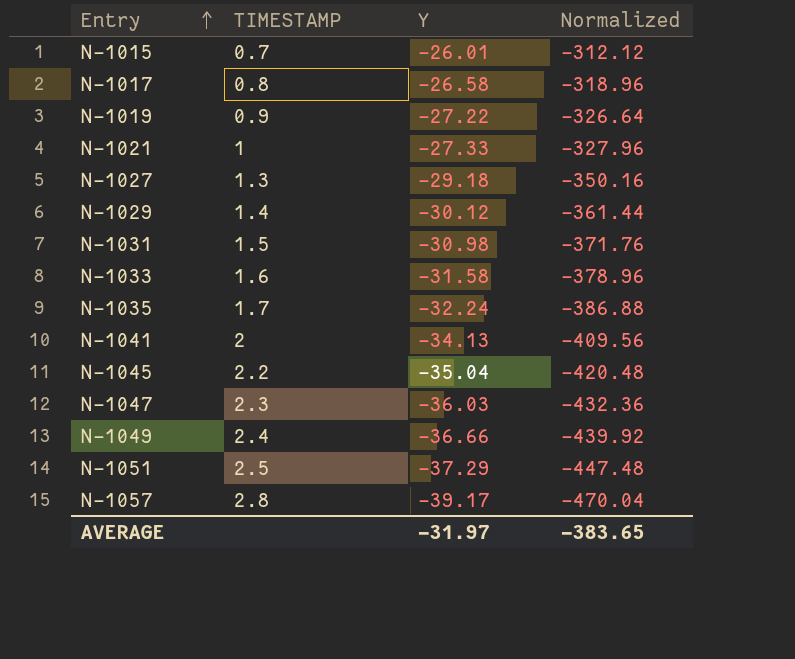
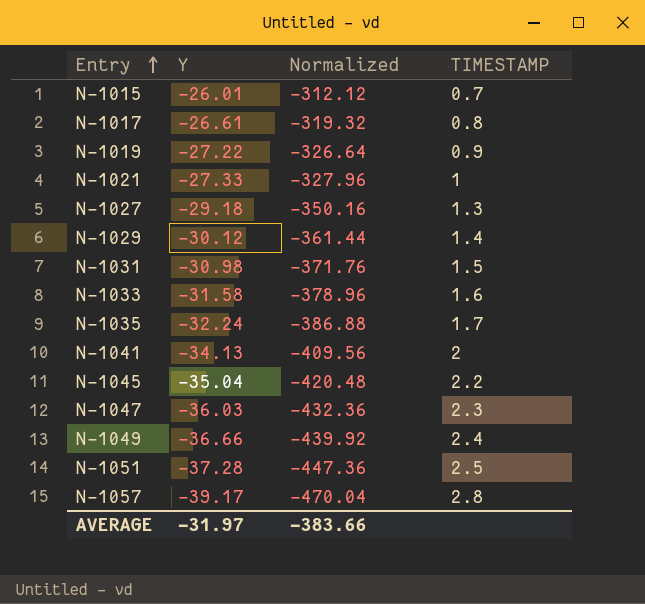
column TIMESTAMP | position: 2 -> 4
N-1017 | Y: -26.58 -> -26.61
N-1017 | Normalized: -318.96 -> -319.32
N-1051 | Y: -37.29 -> -37.28
N-1051 | Normalized: -447.48 -> -447.36
AVERAGE | Normalized: -383.65 -> -383.66

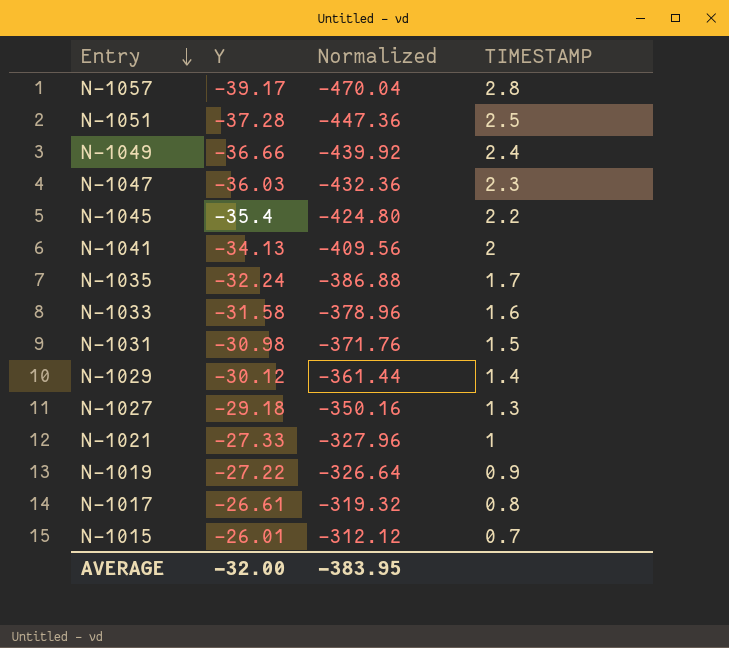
row order: Entry ascending -> Entry descending
N-1045 | Y: -35.04 -> -35.4
N-1045 | Normalized: -420.48 -> -424.80
AVERAGE | Y: -31.97 -> -32.00
AVERAGE | Normalized: -383.66 -> -383.95

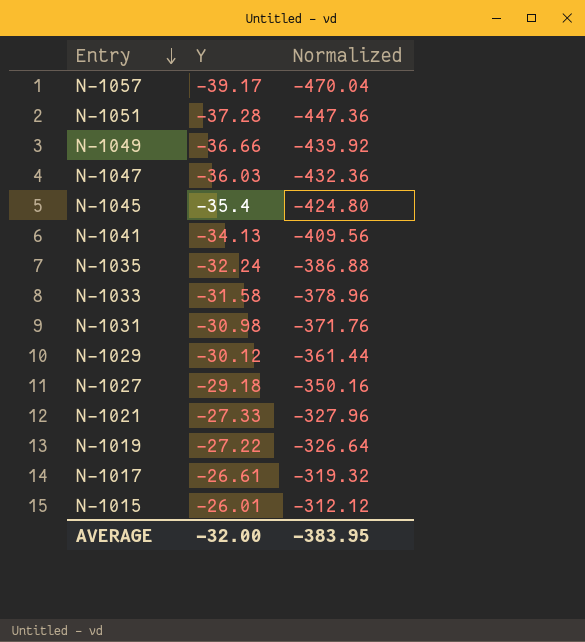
column TIMESTAMP | position: 4 -> none

